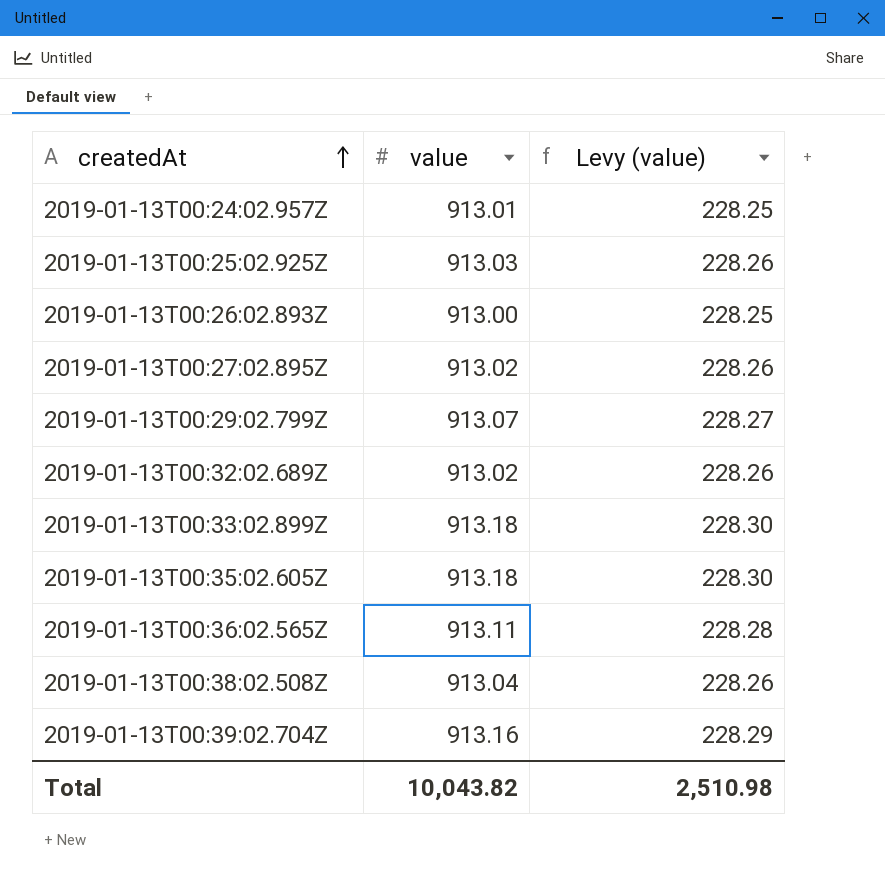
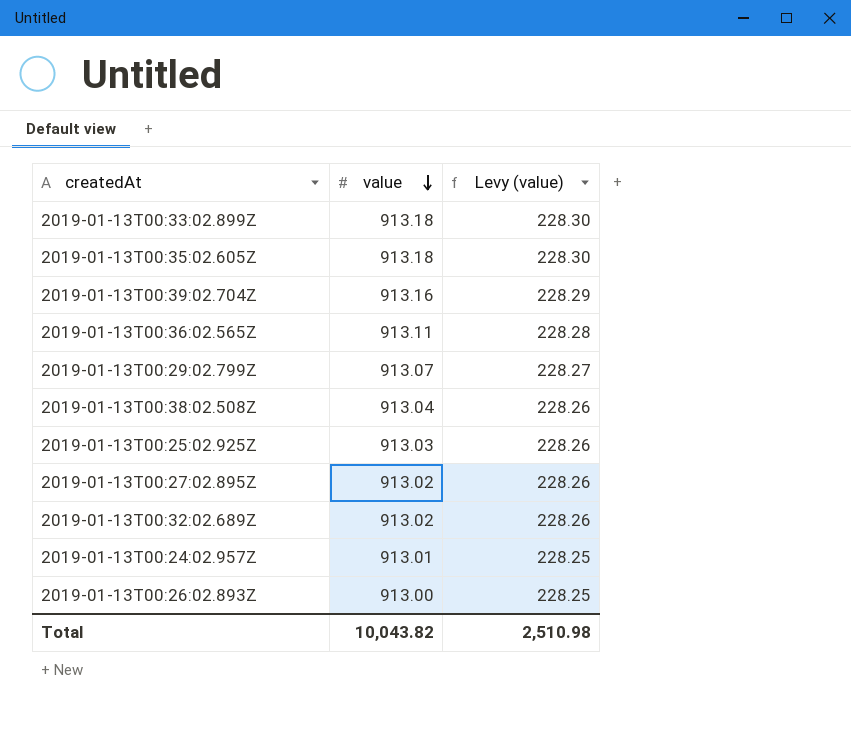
row order: createdAt ascending -> value descending

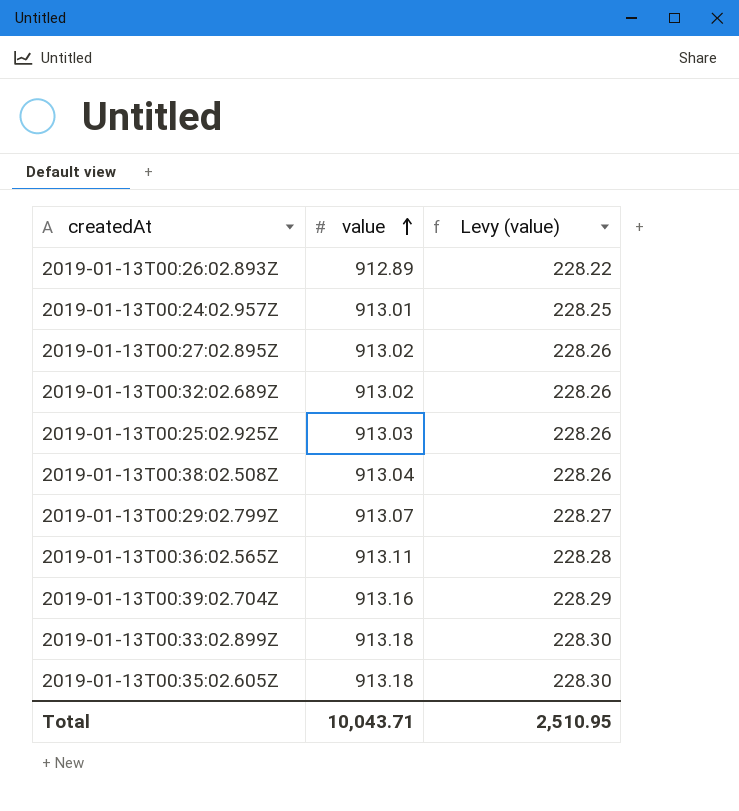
row order: value descending -> value ascending
2019-01-13T00:26:02.893Z | value: 913.00 -> 912.89
2019-01-13T00:26:02.893Z | Levy (value): 228.25 -> 228.22
Total | value: 10,043.82 -> 10,043.71
Total | Levy (value): 2,510.98 -> 2,510.95

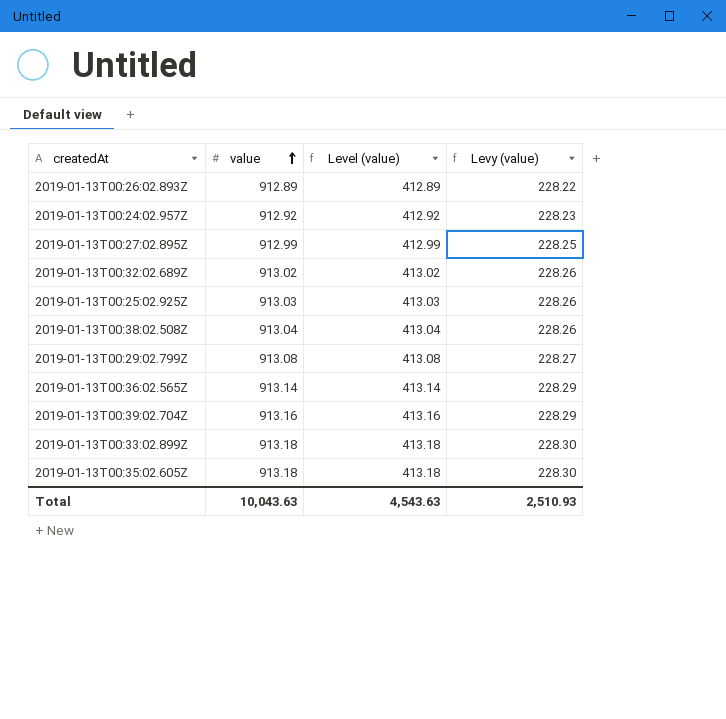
column Level (value) | formula: none -> [value] - 500
2019-01-13T00:24:02.957Z | value: 913.01 -> 912.92
2019-01-13T00:24:02.957Z | Levy (value): 228.25 -> 228.23
2019-01-13T00:27:02.895Z | value: 913.02 -> 912.99
2019-01-13T00:27:02.895Z | Levy (value): 228.26 -> 228.25
2019-01-13T00:29:02.799Z | value: 913.07 -> 913.08
2019-01-13T00:36:02.565Z | value: 913.11 -> 913.14
2019-01-13T00:36:02.565Z | Levy (value): 228.28 -> 228.29
Total | value: 10,043.71 -> 10,043.63
Total | Levy (value): 2,510.95 -> 2,510.93

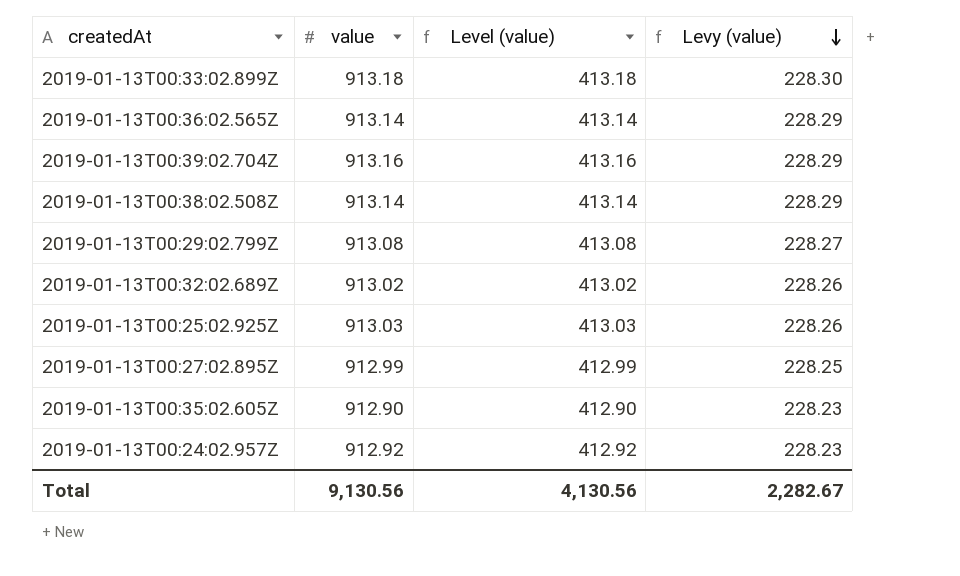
row order: value ascending -> Levy (value) descending
row 2019-01-13T00:26:02.893Z: 912.89 | 412.89 | 228.22 -> none
2019-01-13T00:38:02.508Z | value: 913.04 -> 913.14
2019-01-13T00:38:02.508Z | Level (value): 413.04 -> 413.14
2019-01-13T00:38:02.508Z | Levy (value): 228.26 -> 228.29
2019-01-13T00:35:02.605Z | value: 913.18 -> 912.90
2019-01-13T00:35:02.605Z | Level (value): 413.18 -> 412.90
2019-01-13T00:35:02.605Z | Levy (value): 228.30 -> 228.23
Total | value: 10,043.63 -> 9,130.56
Total | Level (value): 4,543.63 -> 4,130.56
Total | Levy (value): 2,510.93 -> 2,282.67

